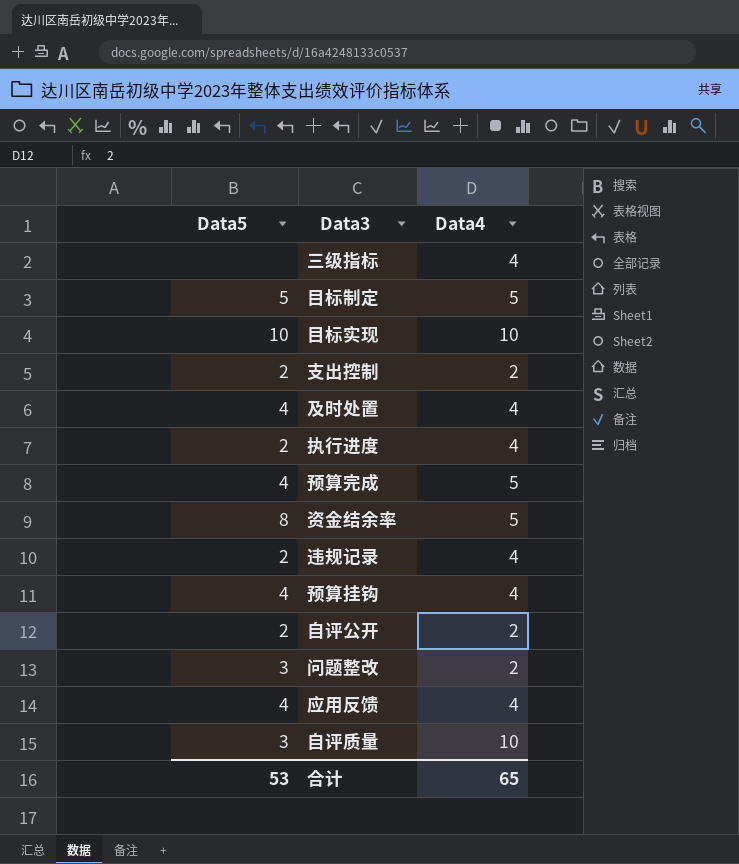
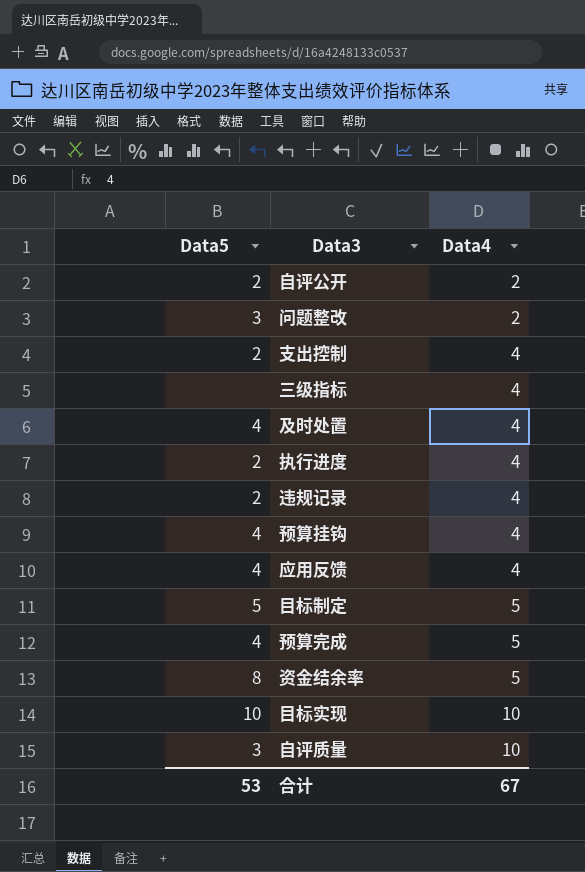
row order: none -> Data4 ascending
支出控制 | Data4: 2 -> 4
合计 | Data4: 65 -> 67

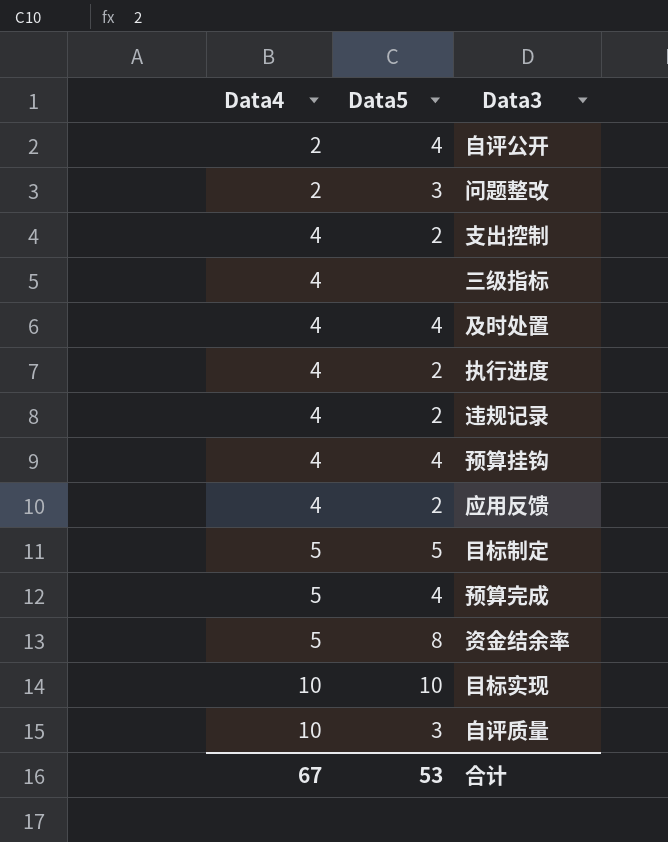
column Data4 | position: 3 -> 1
自评公开 | Data5: 2 -> 4
应用反馈 | Data5: 4 -> 2

